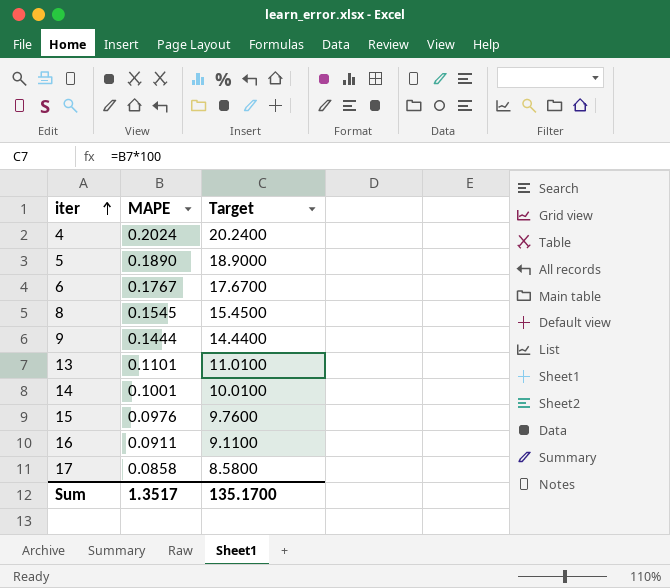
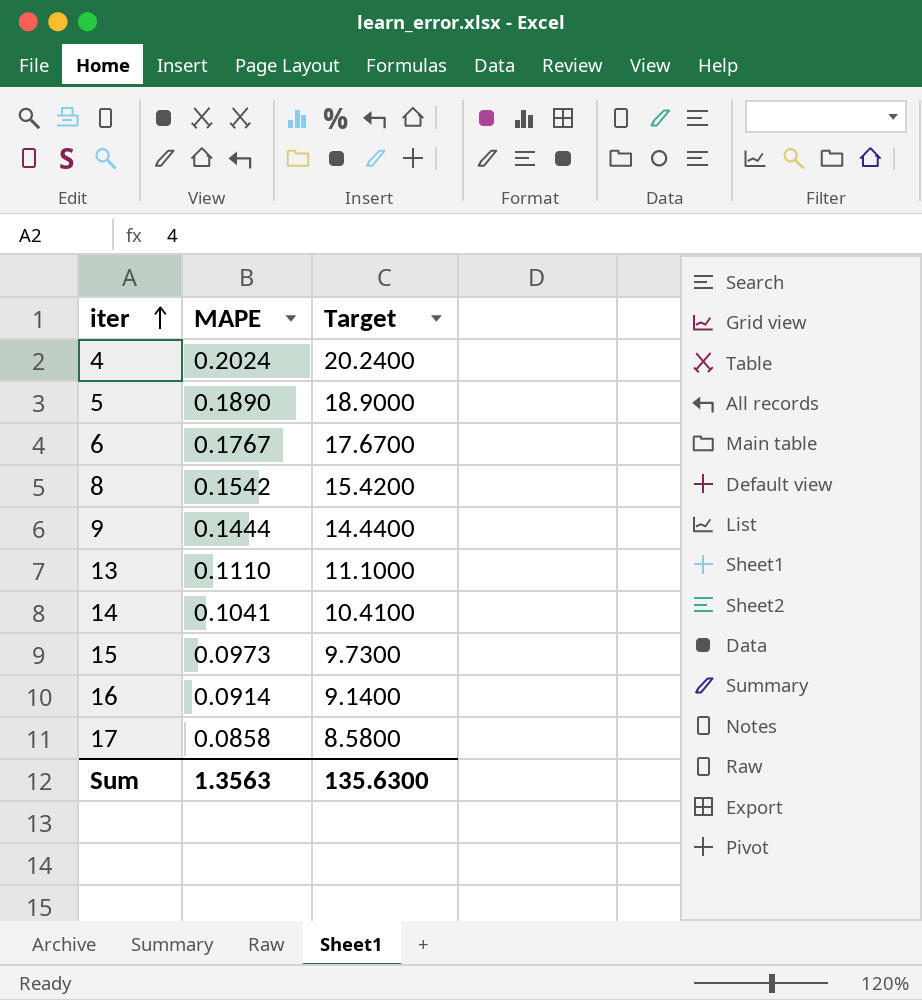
8 | MAPE: 0.1545 -> 0.1542
8 | Target: 15.4500 -> 15.4200
13 | MAPE: 0.1101 -> 0.1110
13 | Target: 11.0100 -> 11.1000
14 | MAPE: 0.1001 -> 0.1041
14 | Target: 10.0100 -> 10.4100
15 | MAPE: 0.0976 -> 0.0973
15 | Target: 9.7600 -> 9.7300
16 | MAPE: 0.0911 -> 0.0914
16 | Target: 9.1100 -> 9.1400
Sum | MAPE: 1.3517 -> 1.3563
Sum | Target: 135.1700 -> 135.6300

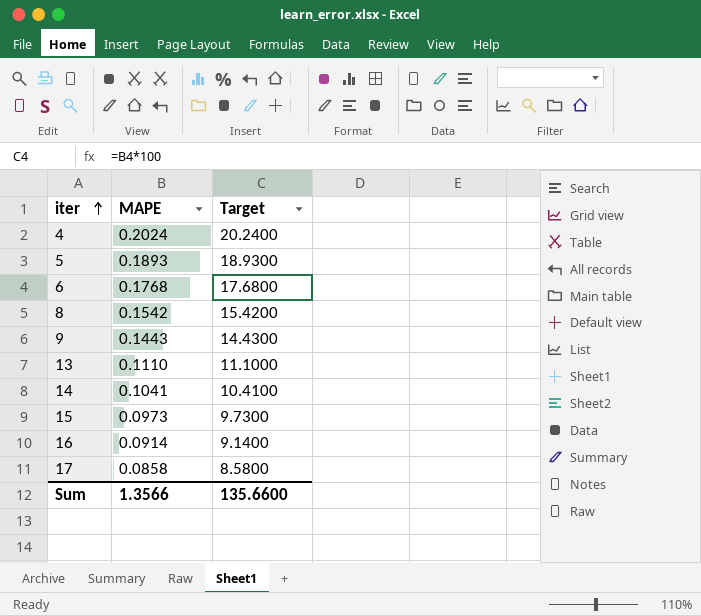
5 | MAPE: 0.1890 -> 0.1893
5 | Target: 18.9000 -> 18.9300
6 | MAPE: 0.1767 -> 0.1768
6 | Target: 17.6700 -> 17.6800
9 | MAPE: 0.1444 -> 0.1443
9 | Target: 14.4400 -> 14.4300
Sum | MAPE: 1.3563 -> 1.3566
Sum | Target: 135.6300 -> 135.6600

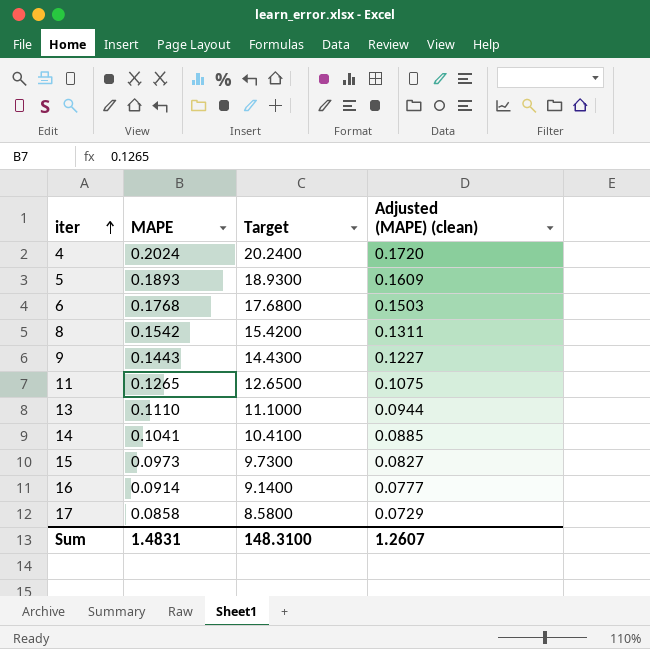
column Adjusted (MAPE) (clean) | formula: none -> [MAPE] * 0.85
row 11: none -> 0.1265 | 12.6500 | 0.1075
Sum | MAPE: 1.3566 -> 1.4831
Sum | Target: 135.6600 -> 148.3100

